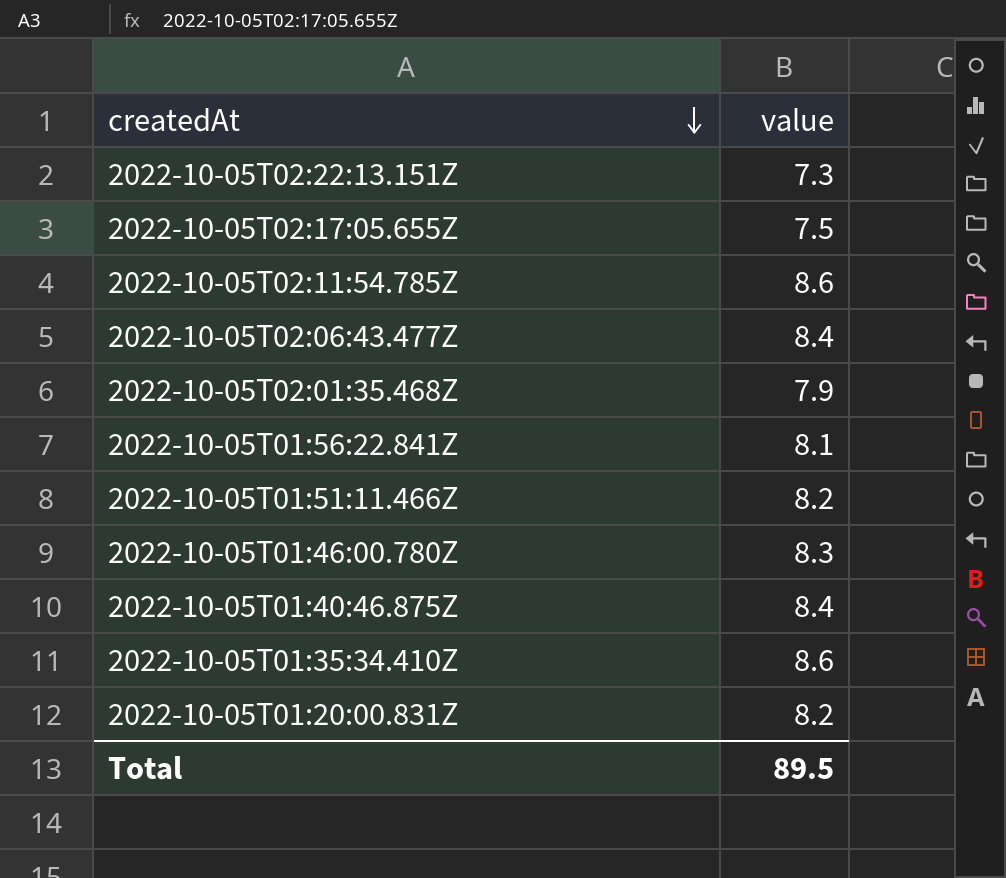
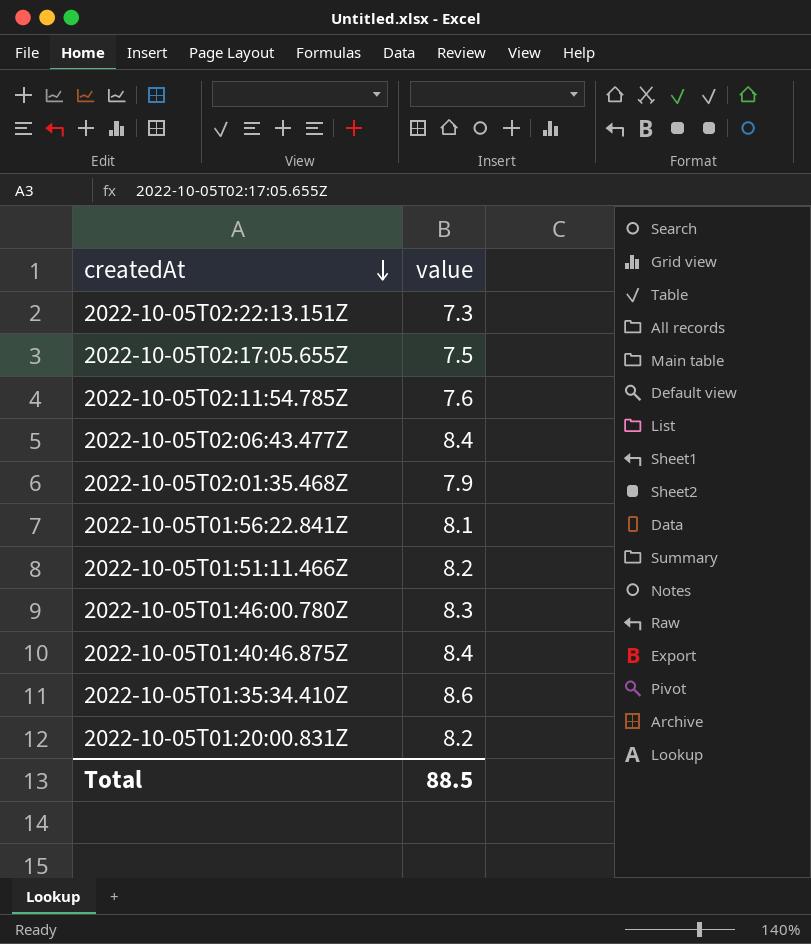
2022-10-05T02:11:54.785Z | value: 8.6 -> 7.6
Total | value: 89.5 -> 88.5

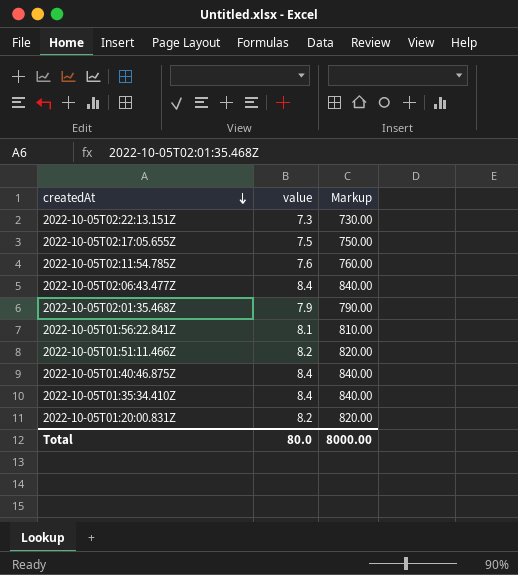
column Markup | formula: none -> [value] * 100
row 2022-10-05T01:46:00.780Z: 8.3 -> none
2022-10-05T01:35:34.410Z | value: 8.6 -> 8.4
Total | value: 88.5 -> 80.0

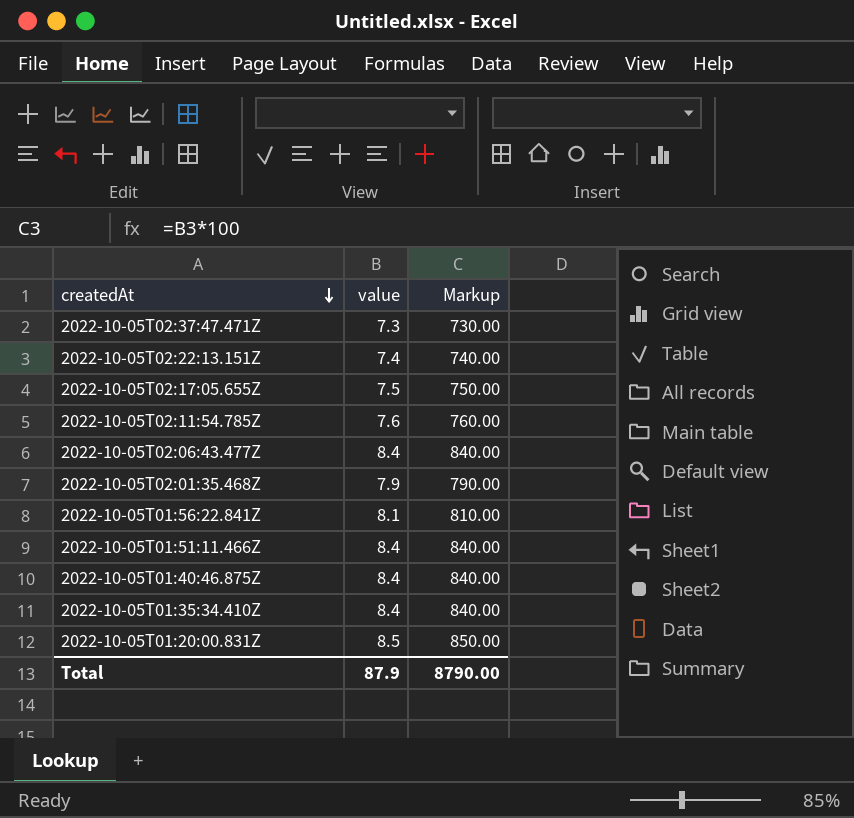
row 2022-10-05T02:37:47.471Z: none -> 7.3 | 730.00
2022-10-05T02:22:13.151Z | value: 7.3 -> 7.4
2022-10-05T02:22:13.151Z | Markup: 730.00 -> 740.00
2022-10-05T01:51:11.466Z | value: 8.2 -> 8.4
2022-10-05T01:51:11.466Z | Markup: 820.00 -> 840.00
2022-10-05T01:20:00.831Z | value: 8.2 -> 8.5
2022-10-05T01:20:00.831Z | Markup: 820.00 -> 850.00
Total | value: 80.0 -> 87.9
Total | Markup: 8000.00 -> 8790.00

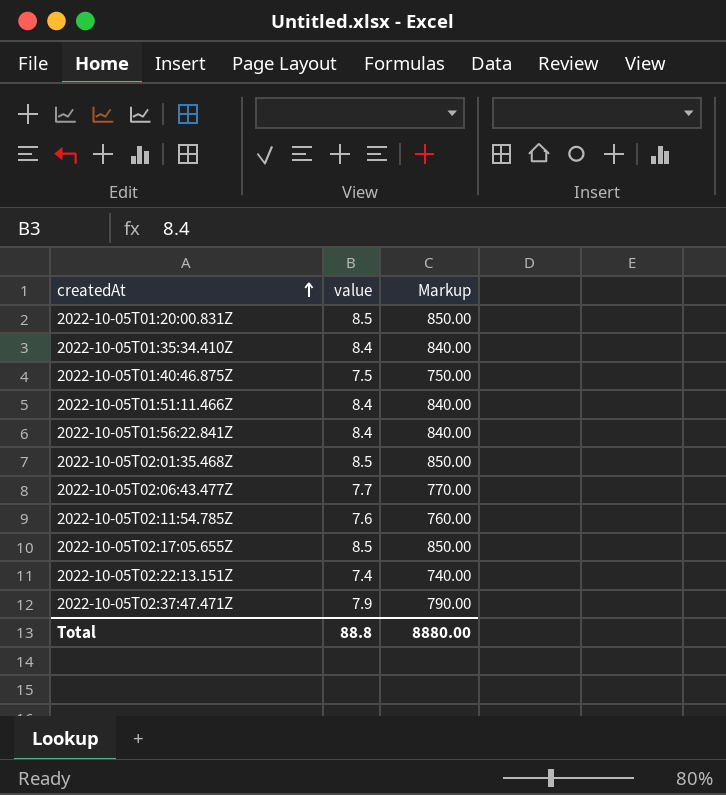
row order: createdAt descending -> createdAt ascending
2022-10-05T01:40:46.875Z | value: 8.4 -> 7.5
2022-10-05T01:40:46.875Z | Markup: 840.00 -> 750.00
2022-10-05T01:56:22.841Z | value: 8.1 -> 8.4
2022-10-05T01:56:22.841Z | Markup: 810.00 -> 840.00
2022-10-05T02:01:35.468Z | value: 7.9 -> 8.5
2022-10-05T02:01:35.468Z | Markup: 790.00 -> 850.00
2022-10-05T02:06:43.477Z | value: 8.4 -> 7.7
2022-10-05T02:06:43.477Z | Markup: 840.00 -> 770.00
2022-10-05T02:17:05.655Z | value: 7.5 -> 8.5
2022-10-05T02:17:05.655Z | Markup: 750.00 -> 850.00
2022-10-05T02:37:47.471Z | value: 7.3 -> 7.9
2022-10-05T02:37:47.471Z | Markup: 730.00 -> 790.00
Total | value: 87.9 -> 88.8
Total | Markup: 8790.00 -> 8880.00

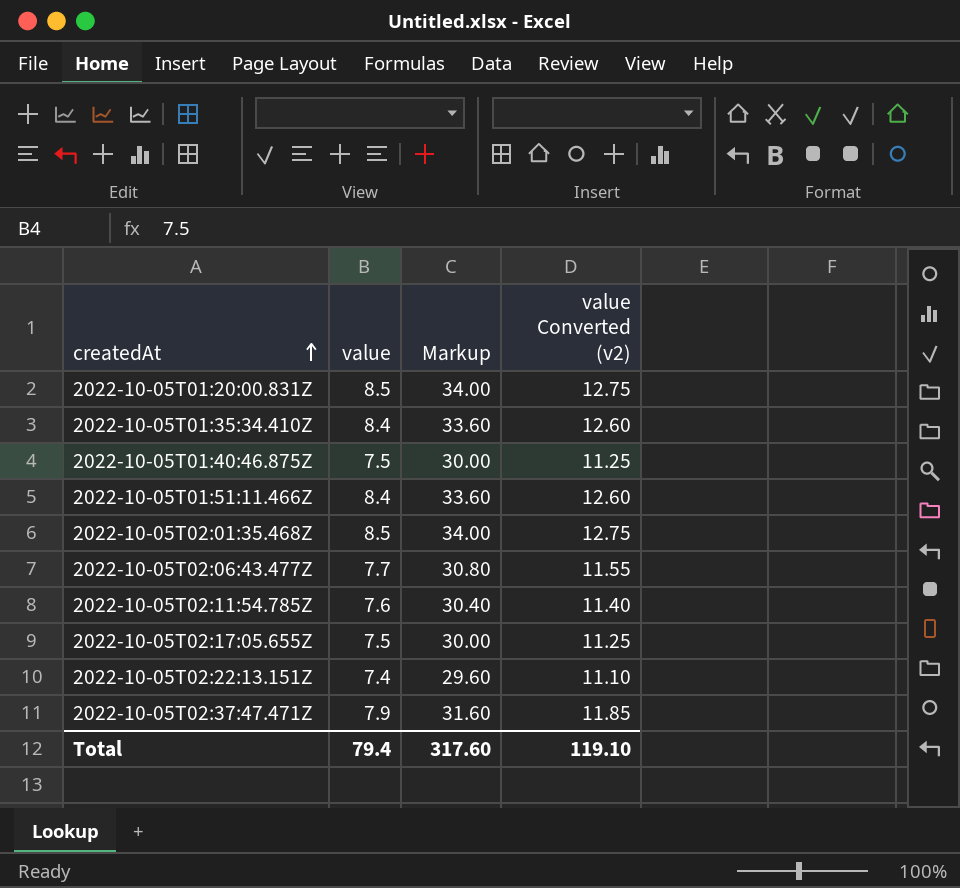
column Markup | formula: [value] * 100 -> [value] * 4
column value Converted (v2) | formula: none -> [value] * 1.5
row 2022-10-05T01:56:22.841Z: 8.4 | 840.00 -> none
2022-10-05T02:17:05.655Z | value: 8.5 -> 7.5
Total | value: 88.8 -> 79.4
Total | Markup: 8880.00 -> 317.60

